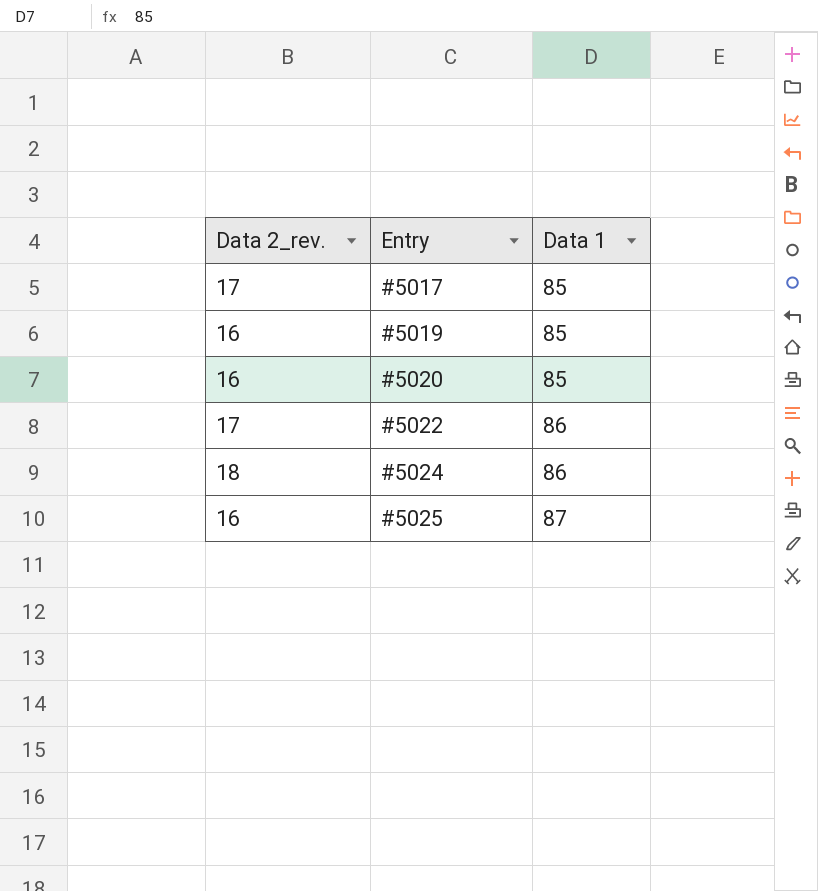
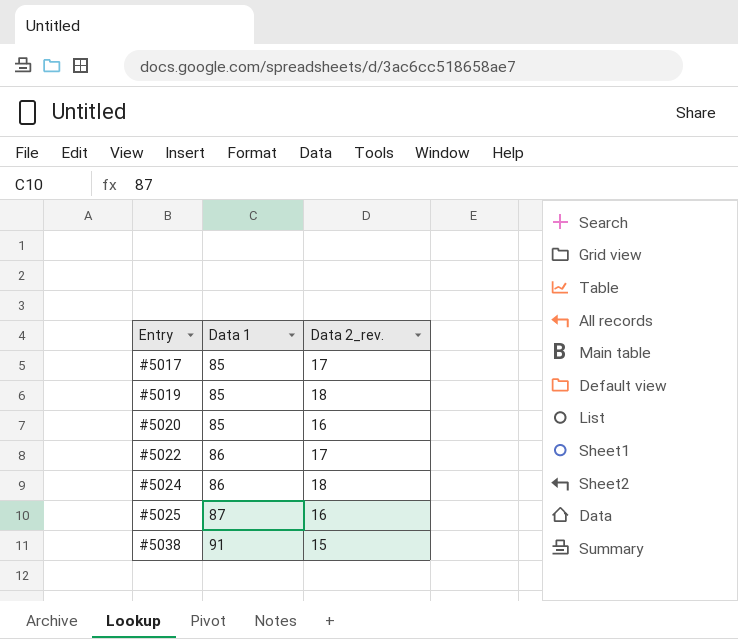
column Data 2_rev. | position: 1 -> 3
#5019 | Data 2_rev.: 16 -> 18
row #5038: none -> 91 | 15

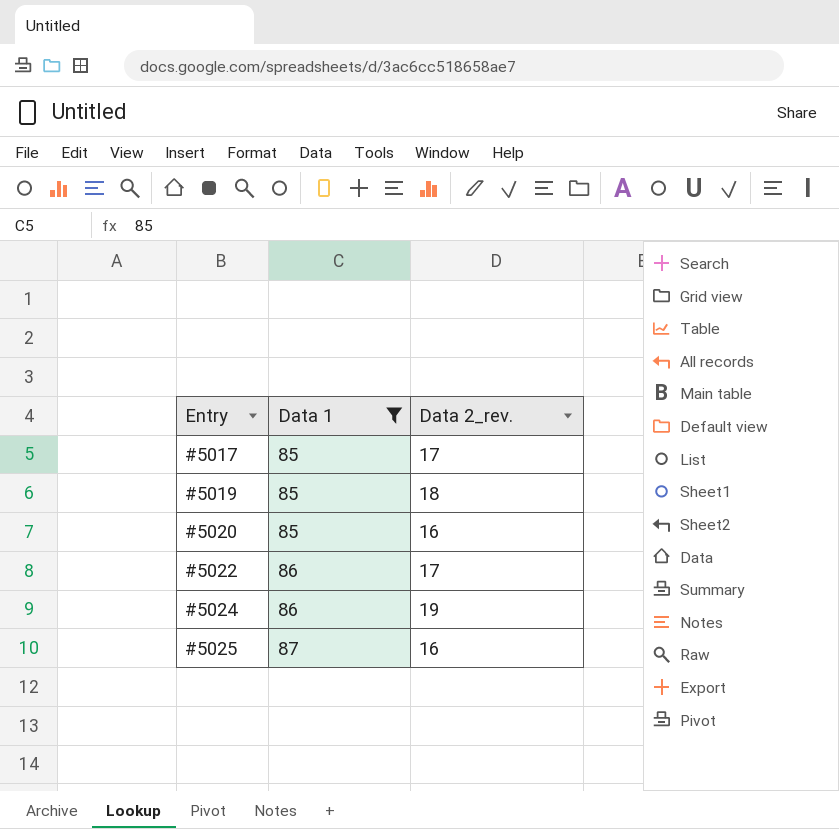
filter: none -> Data 1 != 91
#5024 | Data 2_rev.: 18 -> 19

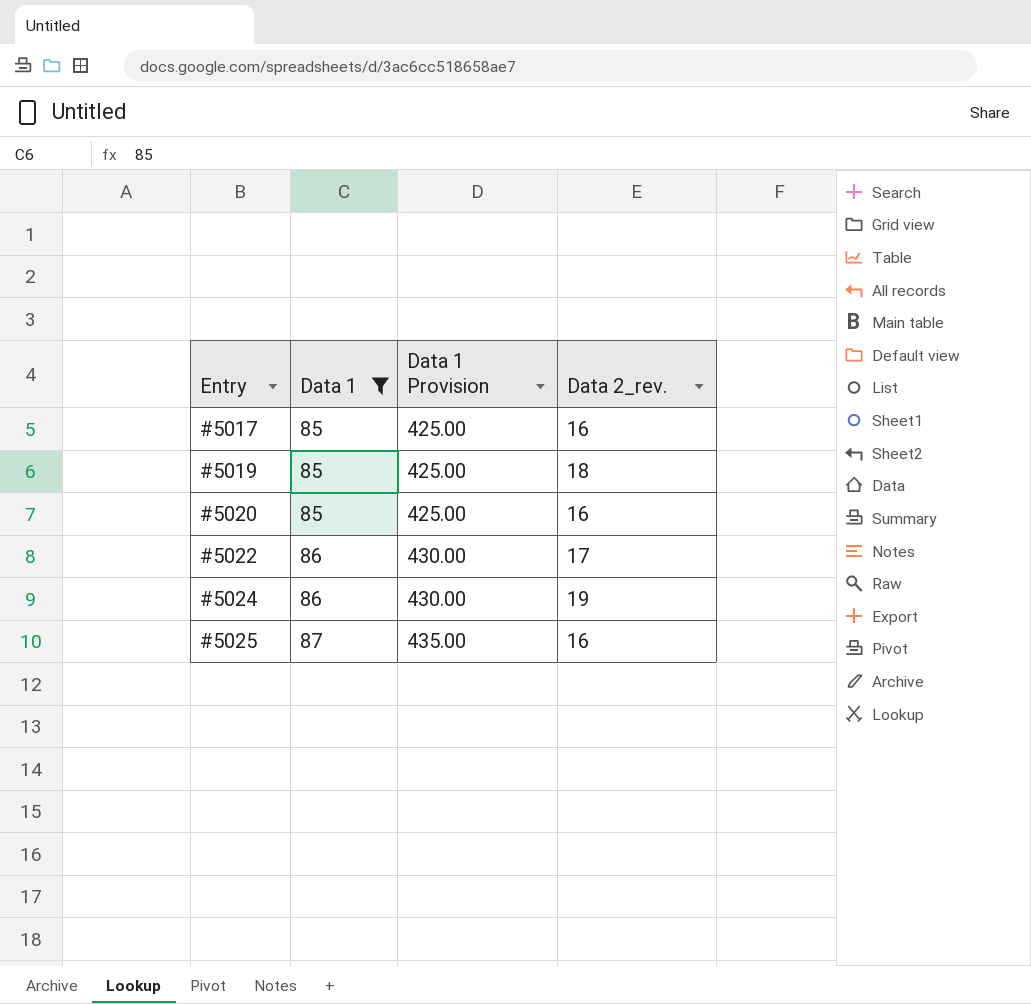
column Data 1 Provision | formula: none -> [Data 1] * 5
#5017 | Data 2_rev.: 17 -> 16

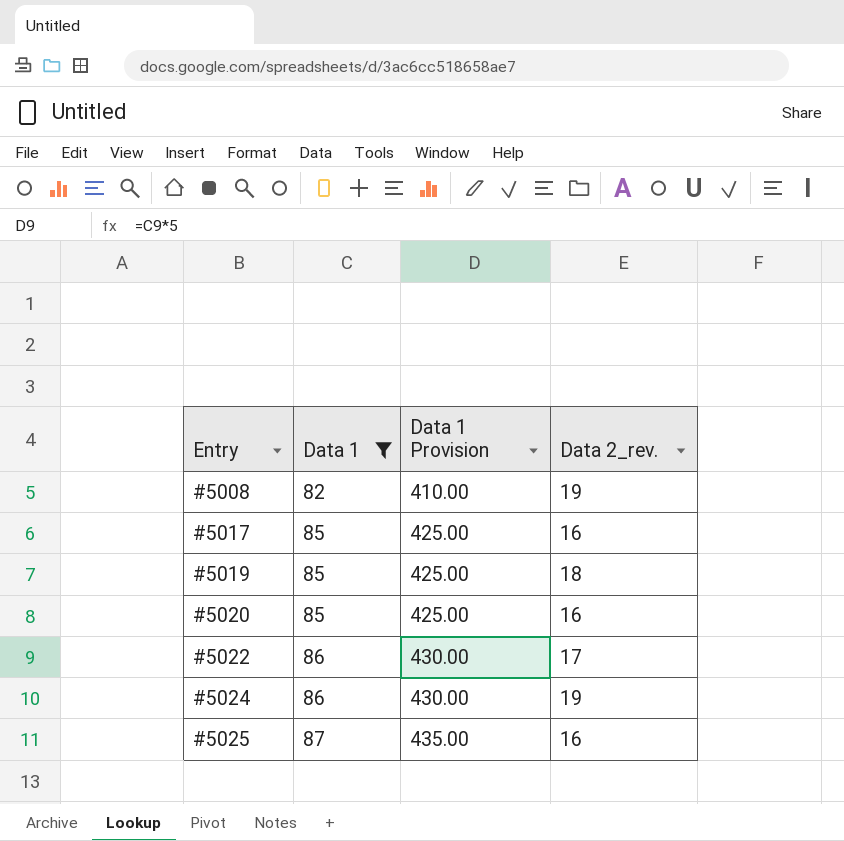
row #5008: none -> 82 | 410.00 | 19

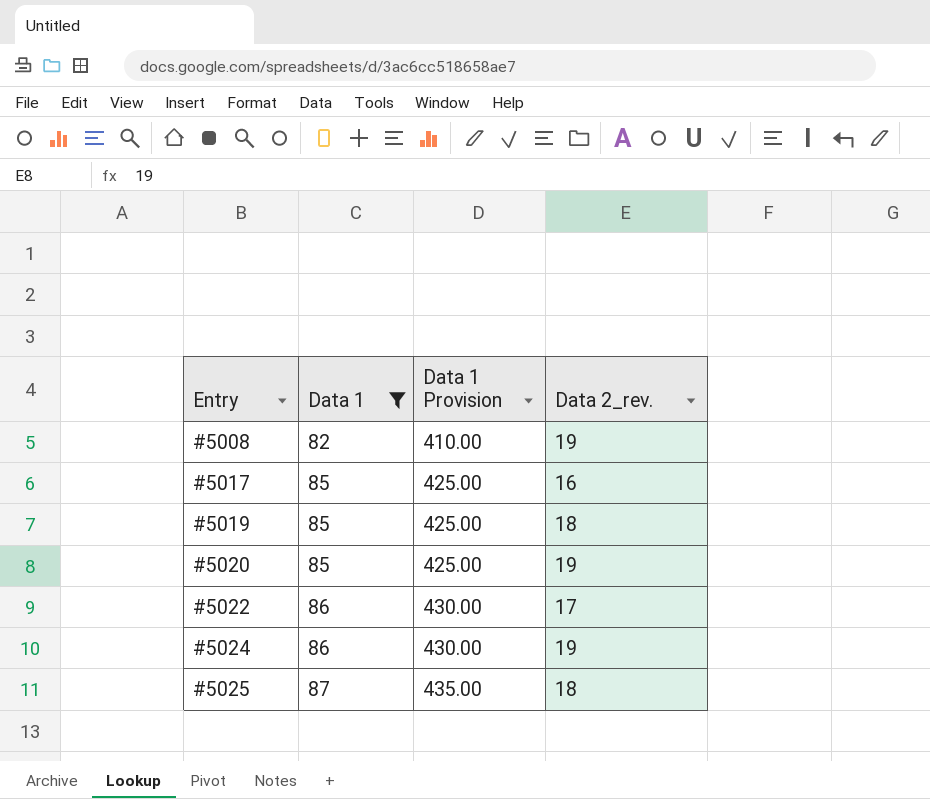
#5020 | Data 2_rev.: 16 -> 19
#5025 | Data 2_rev.: 16 -> 18

